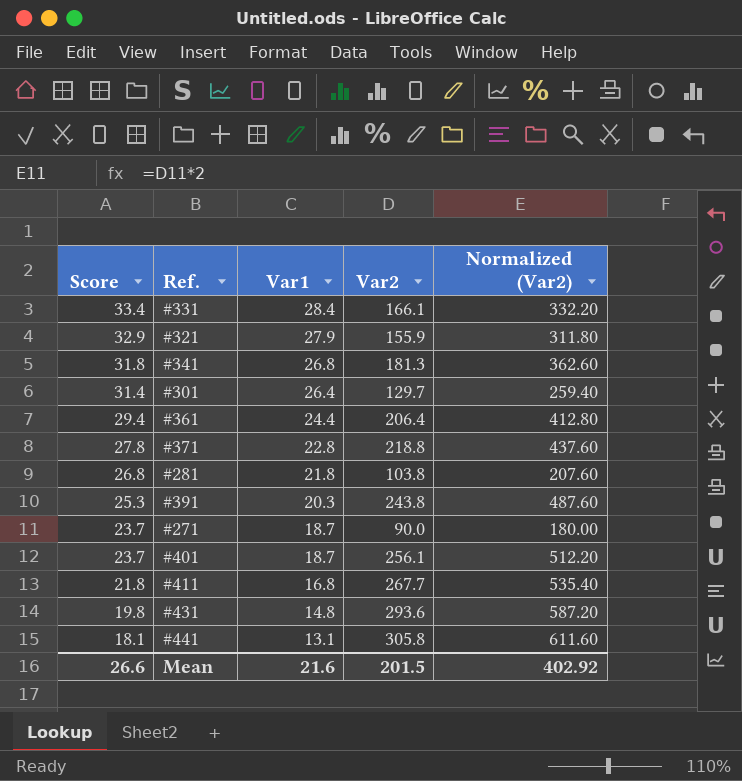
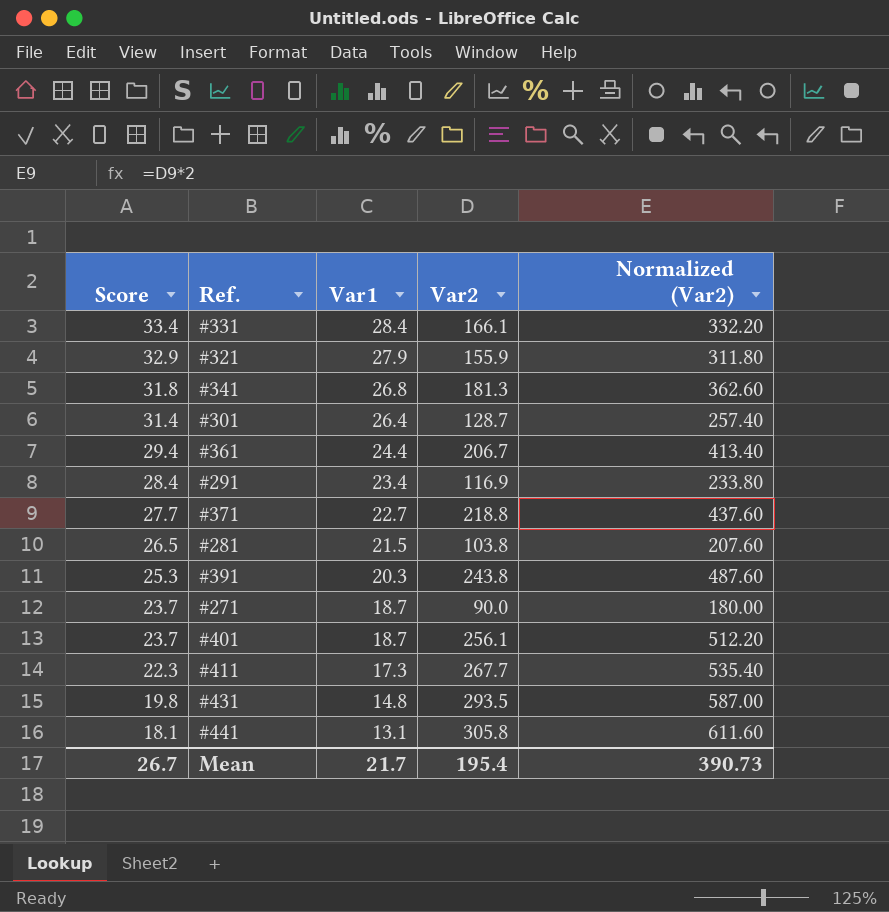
#301 | Var2: 129.7 -> 128.7
#301 | Normalized (Var2): 259.40 -> 257.40
#361 | Var2: 206.4 -> 206.7
#361 | Normalized (Var2): 412.80 -> 413.40
row #291: none -> 28.4 | 23.4 | 116.9 | 233.80
#371 | Score: 27.8 -> 27.7
#371 | Var1: 22.8 -> 22.7
#281 | Score: 26.8 -> 26.5
#281 | Var1: 21.8 -> 21.5
#411 | Score: 21.8 -> 22.3
#411 | Var1: 16.8 -> 17.3
#431 | Var2: 293.6 -> 293.5
#431 | Normalized (Var2): 587.20 -> 587.00
Mean | Score: 26.6 -> 26.7
Mean | Var1: 21.6 -> 21.7
Mean | Var2: 201.5 -> 195.4
Mean | Normalized (Var2): 402.92 -> 390.73

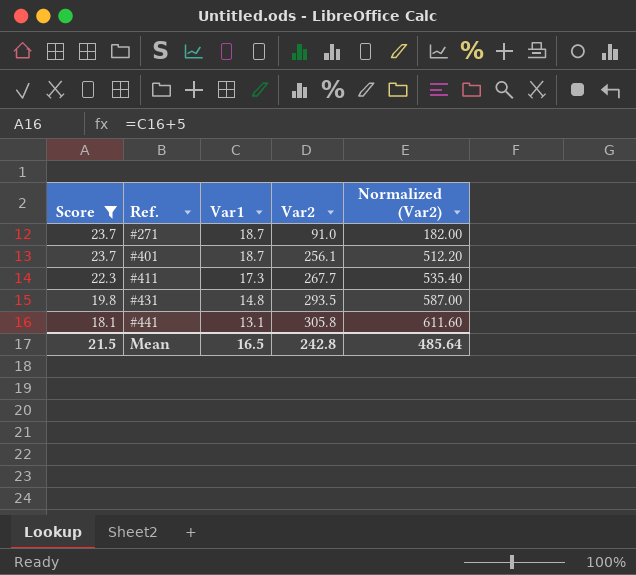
filter: none -> Score <= 23.7
#271 | Var2: 90.0 -> 91.0
#271 | Normalized (Var2): 180.00 -> 182.00
Mean | Score: 26.7 -> 21.5
Mean | Var1: 21.7 -> 16.5
Mean | Var2: 195.4 -> 242.8
Mean | Normalized (Var2): 390.73 -> 485.64

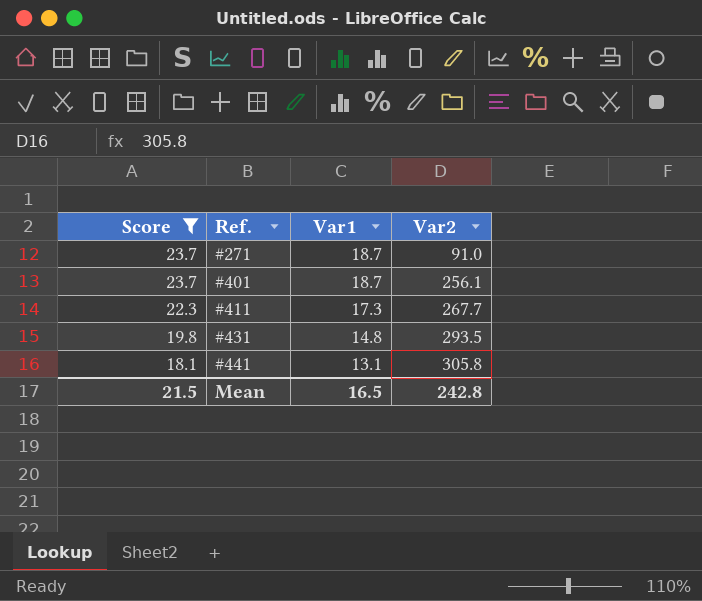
column Normalized (Var2) | formula: [Var2] * 2 -> none

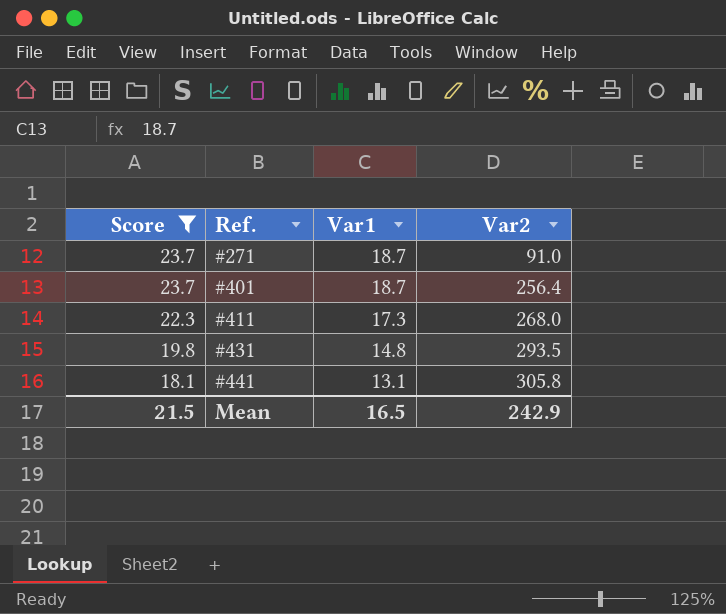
#401 | Var2: 256.1 -> 256.4
#411 | Var2: 267.7 -> 268.0
Mean | Var2: 242.8 -> 242.9

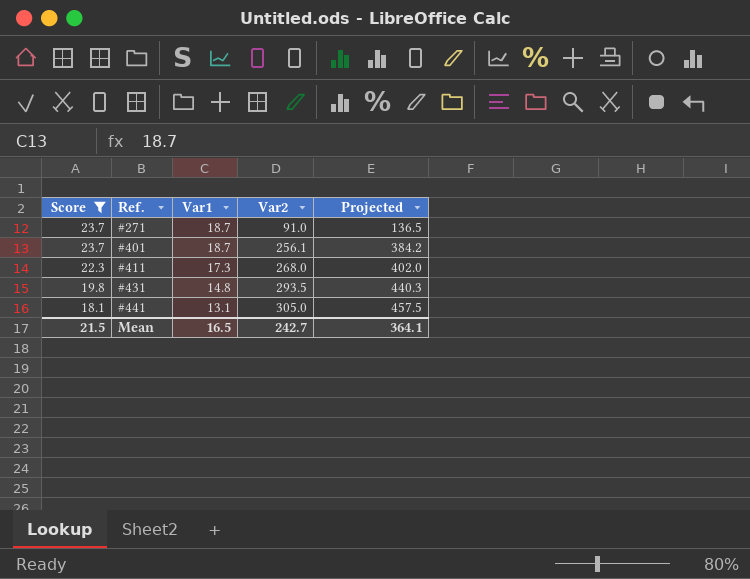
column Projected | formula: none -> [Var2] * 1.5
#401 | Var2: 256.4 -> 256.1
#441 | Var2: 305.8 -> 305.0
Mean | Var2: 242.9 -> 242.7

